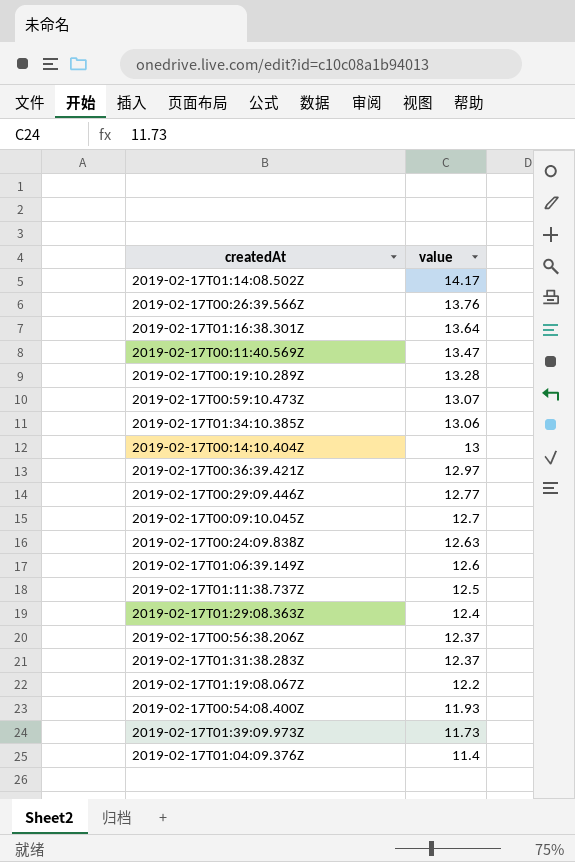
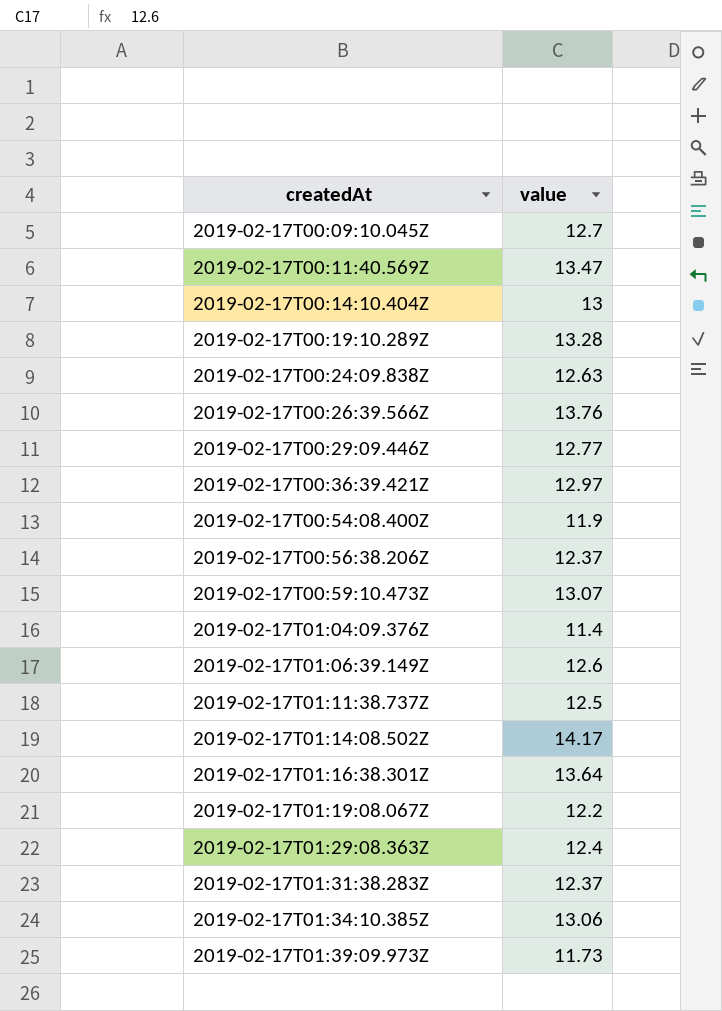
row order: value descending -> createdAt ascending
2019-02-17T00:54:08.400Z | value: 11.93 -> 11.9

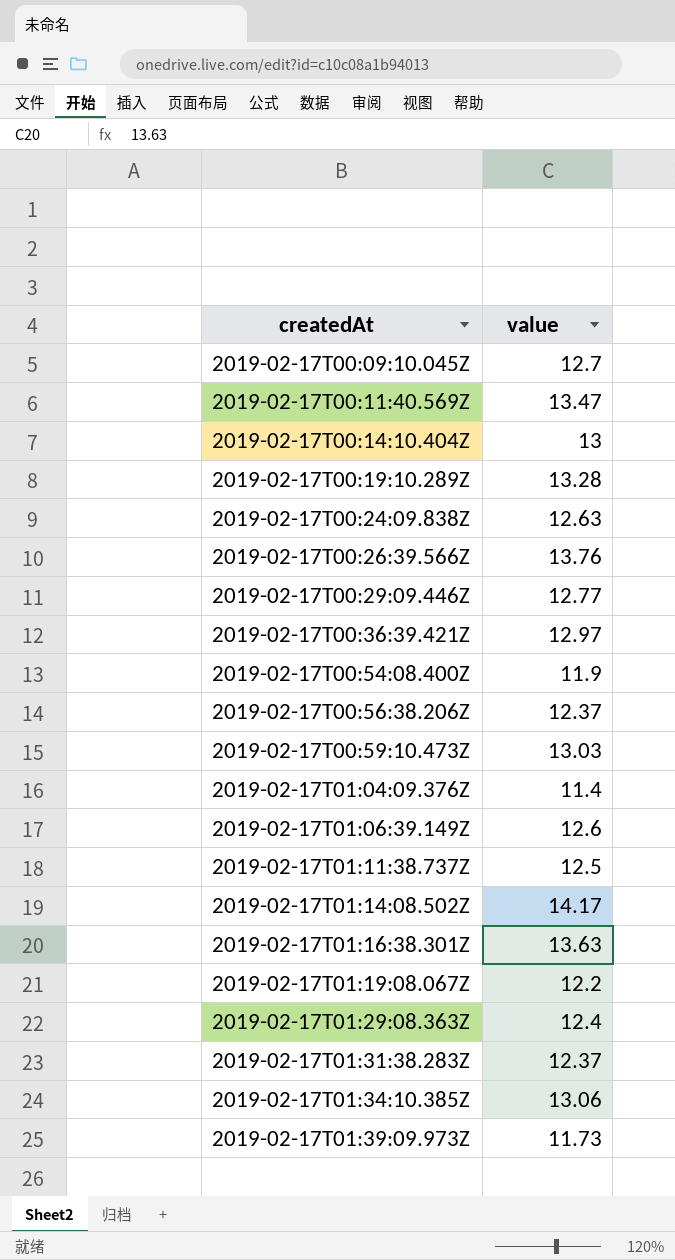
2019-02-17T00:59:10.473Z | value: 13.07 -> 13.03
2019-02-17T01:16:38.301Z | value: 13.64 -> 13.63

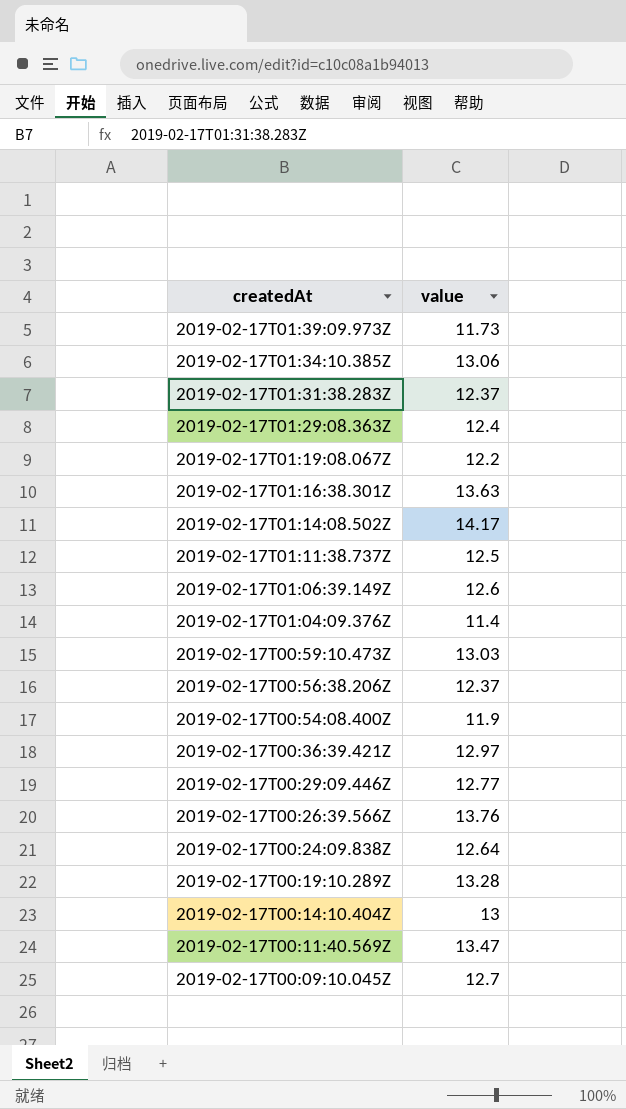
row order: createdAt ascending -> createdAt descending
2019-02-17T00:24:09.838Z | value: 12.63 -> 12.64

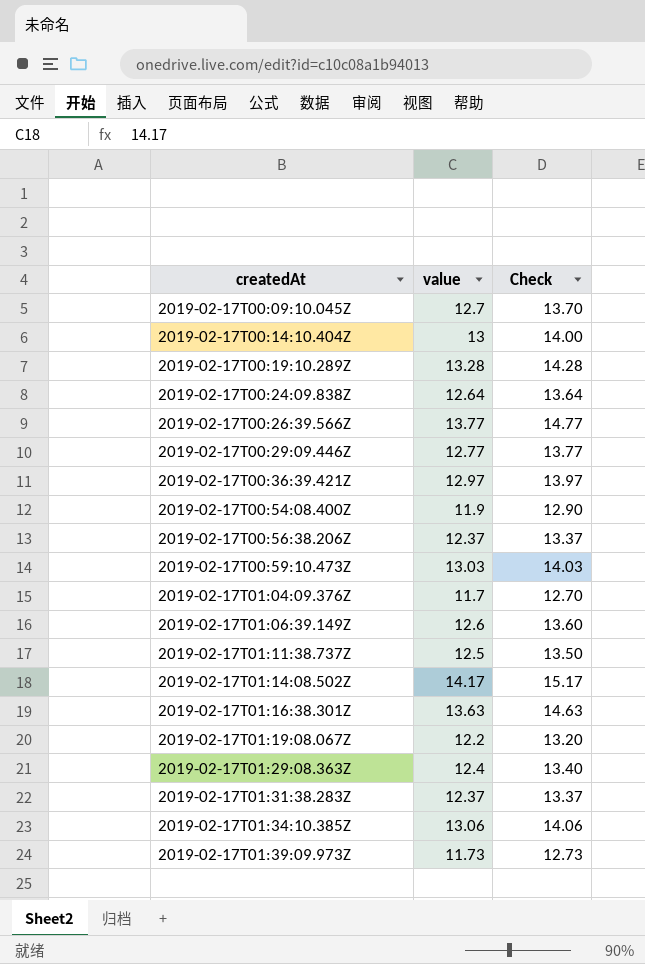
row order: createdAt descending -> createdAt ascending
column Check | formula: none -> [value] + 1
row 2019-02-17T00:11:40.569Z: 13.47 -> none
2019-02-17T00:26:39.566Z | value: 13.76 -> 13.77
2019-02-17T01:04:09.376Z | value: 11.4 -> 11.7

